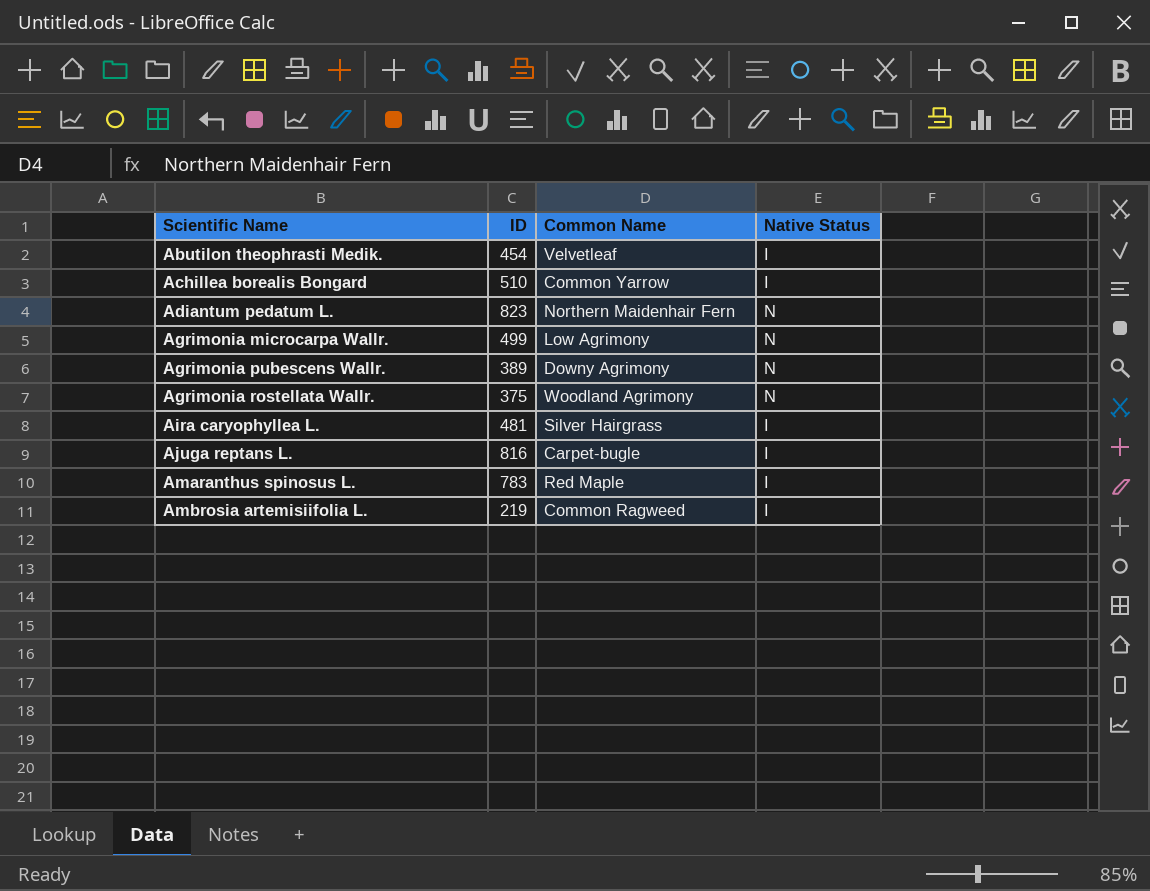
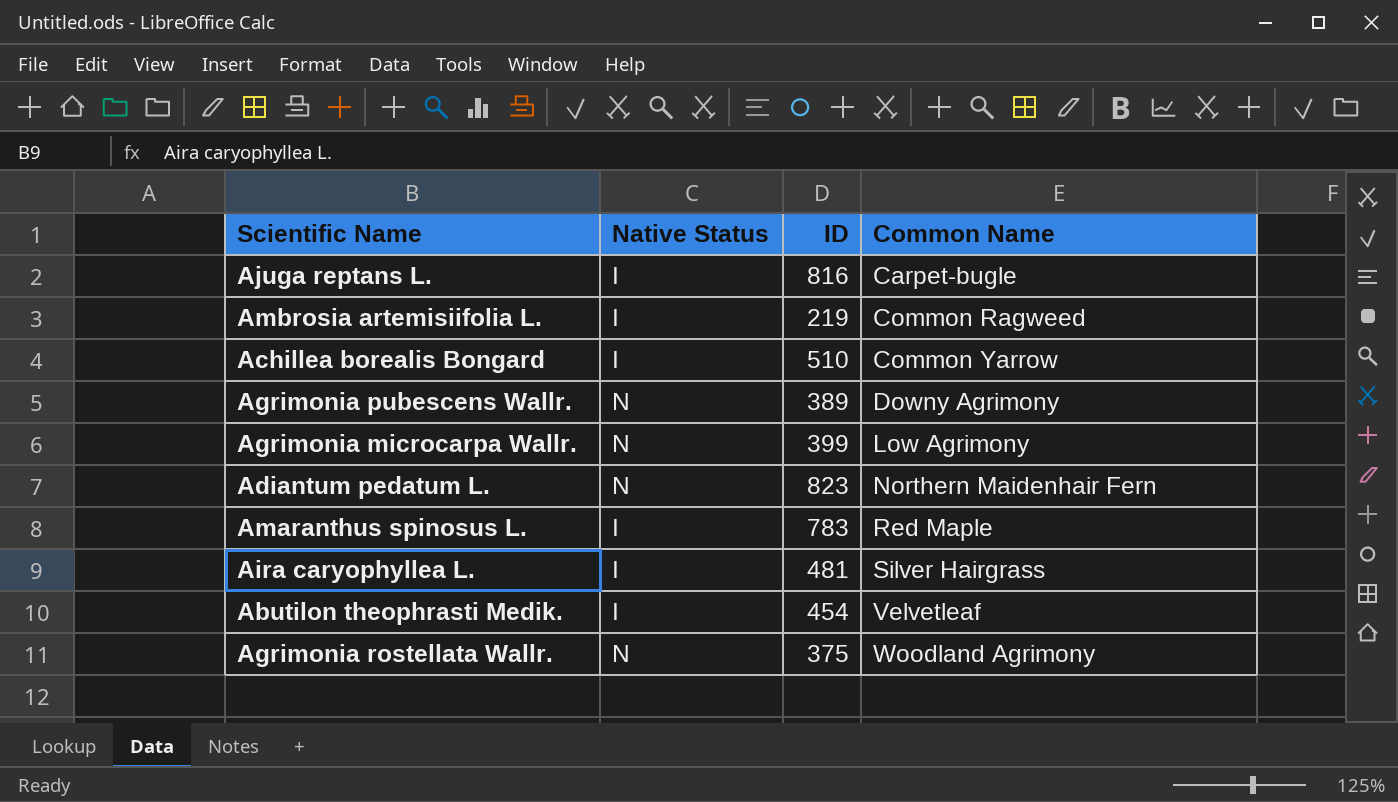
row order: Scientific Name ascending -> Common Name ascending
column Native Status | position: 4 -> 2
Agrimonia microcarpa Wallr. | ID: 499 -> 399

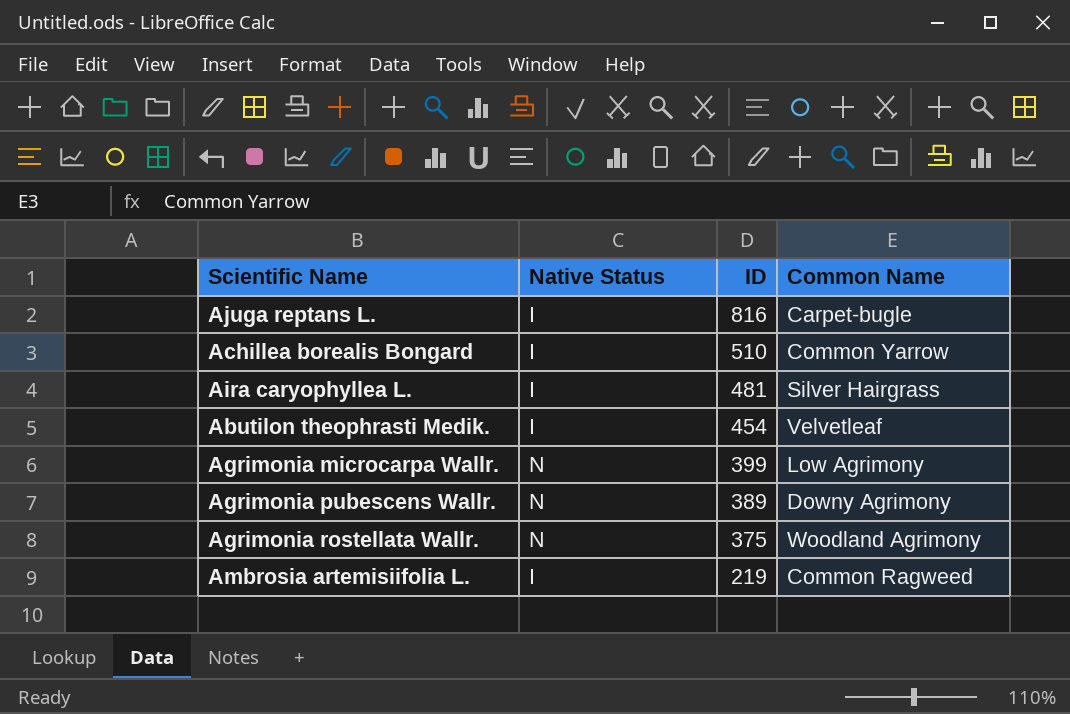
row order: Common Name ascending -> ID descending
row Adiantum pedatum L.: N | 823 | Northern Maidenhair Fern -> none
row Amaranthus spinosus L.: I | 783 | Red Maple -> none

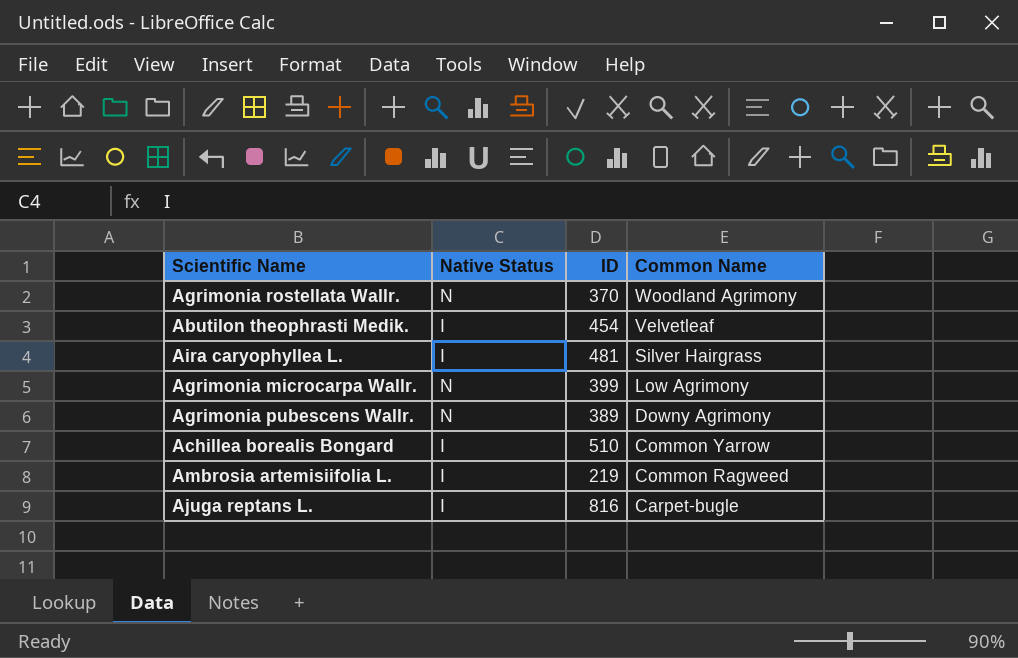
row order: ID descending -> Common Name descending
Agrimonia rostellata Wallr. | ID: 375 -> 370

